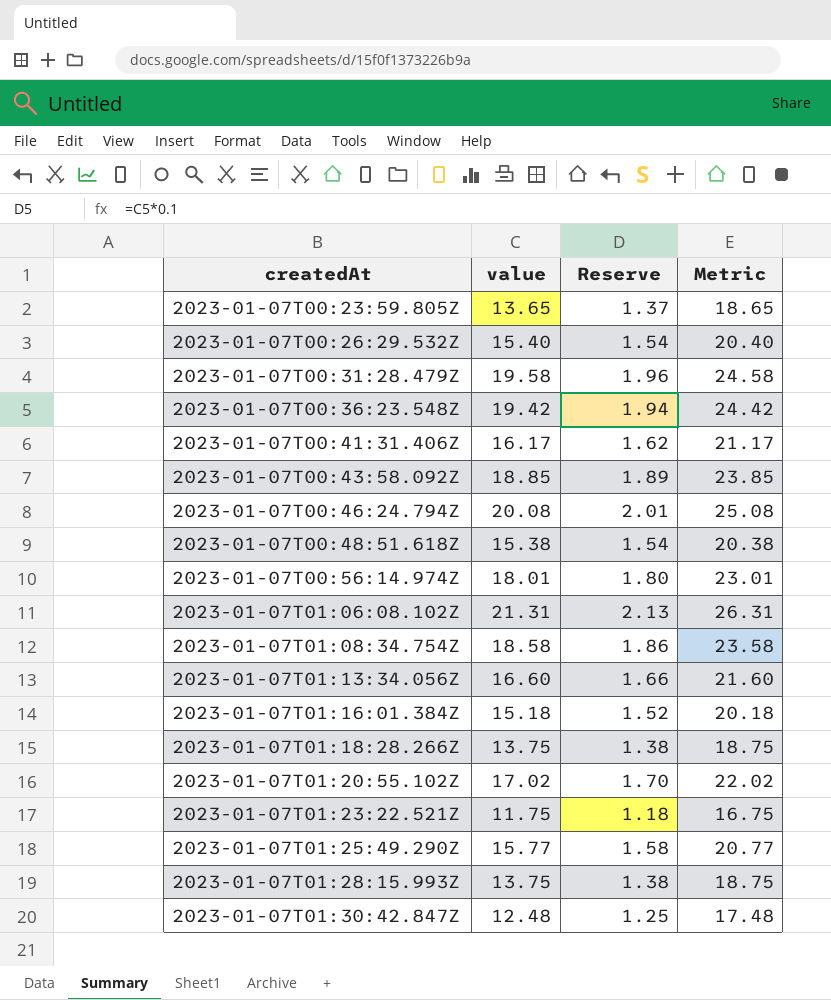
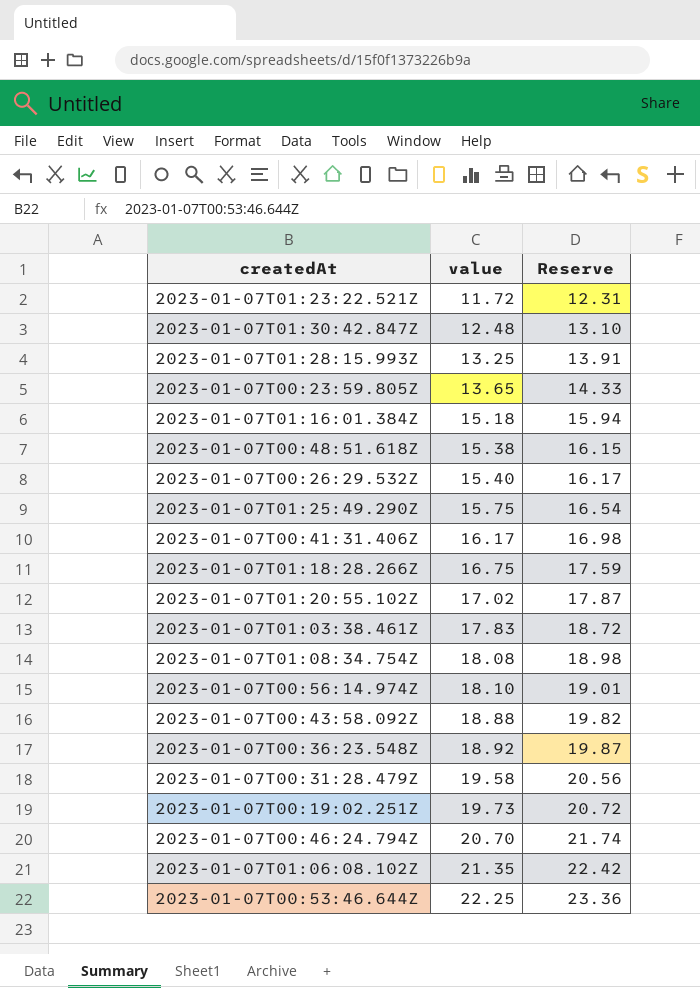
row order: createdAt ascending -> value ascending
column Metric | formula: [value] + 5 -> none
column Reserve | formula: [value] * 0.1 -> [value] * 1.05
row 2023-01-07T01:13:34.056Z: 16.60 | 1.66 | 21.60 -> none
2023-01-07T01:23:22.521Z | value: 11.75 -> 11.72
2023-01-07T01:28:15.993Z | value: 13.75 -> 13.25
2023-01-07T01:25:49.290Z | value: 15.77 -> 15.75
2023-01-07T01:18:28.266Z | value: 13.75 -> 16.75
row 2023-01-07T01:03:38.461Z: none -> 17.83 | 18.72
2023-01-07T01:08:34.754Z | value: 18.58 -> 18.08
2023-01-07T00:56:14.974Z | value: 18.01 -> 18.10
2023-01-07T00:43:58.092Z | value: 18.85 -> 18.88
2023-01-07T00:36:23.548Z | value: 19.42 -> 18.92
row 2023-01-07T00:19:02.251Z: none -> 19.73 | 20.72
2023-01-07T00:46:24.794Z | value: 20.08 -> 20.70
2023-01-07T01:06:08.102Z | value: 21.31 -> 21.35
row 2023-01-07T00:53:46.644Z: none -> 22.25 | 23.36

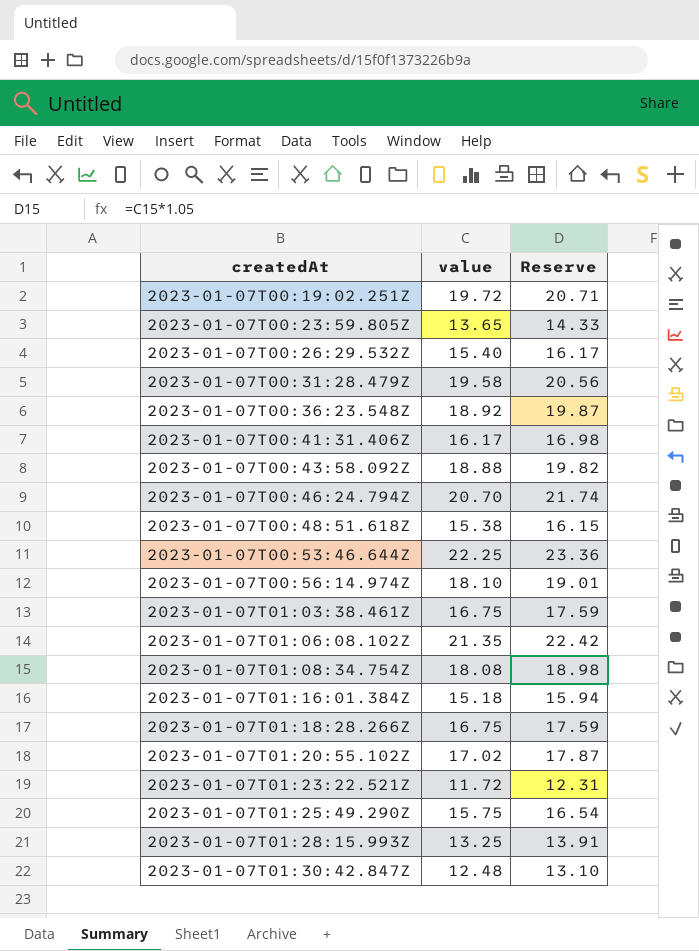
row order: value ascending -> createdAt ascending
2023-01-07T00:19:02.251Z | value: 19.73 -> 19.72
2023-01-07T00:19:02.251Z | Reserve: 20.72 -> 20.71
2023-01-07T01:03:38.461Z | value: 17.83 -> 16.75
2023-01-07T01:03:38.461Z | Reserve: 18.72 -> 17.59

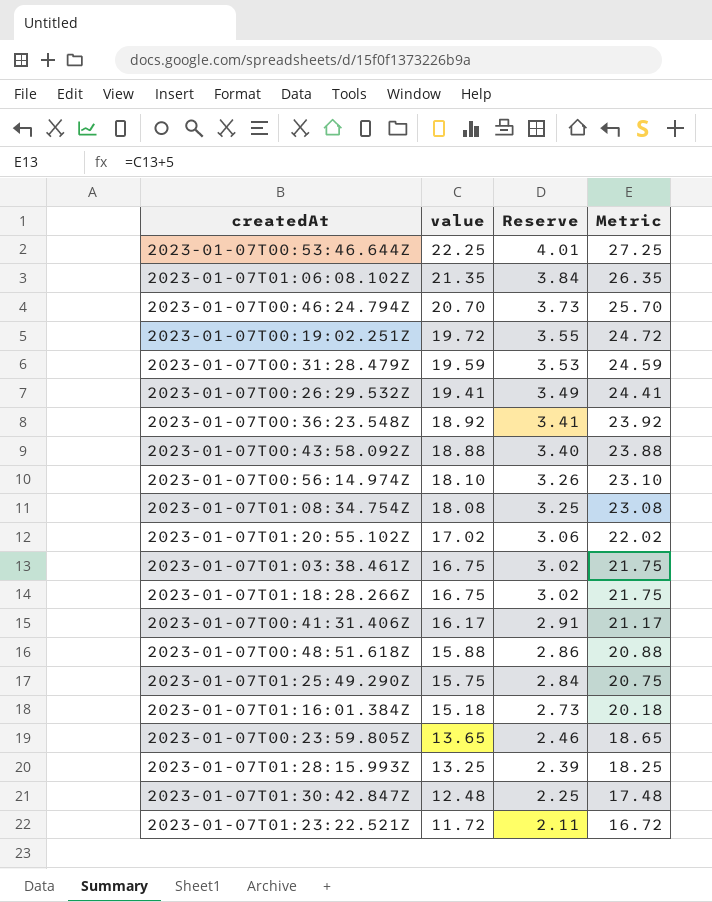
row order: createdAt ascending -> value descending
column Reserve | formula: [value] * 1.05 -> [value] * 0.18
column Metric | formula: none -> [value] + 5
2023-01-07T00:31:28.479Z | value: 19.58 -> 19.59
2023-01-07T00:26:29.532Z | value: 15.40 -> 19.41
2023-01-07T00:48:51.618Z | value: 15.38 -> 15.88

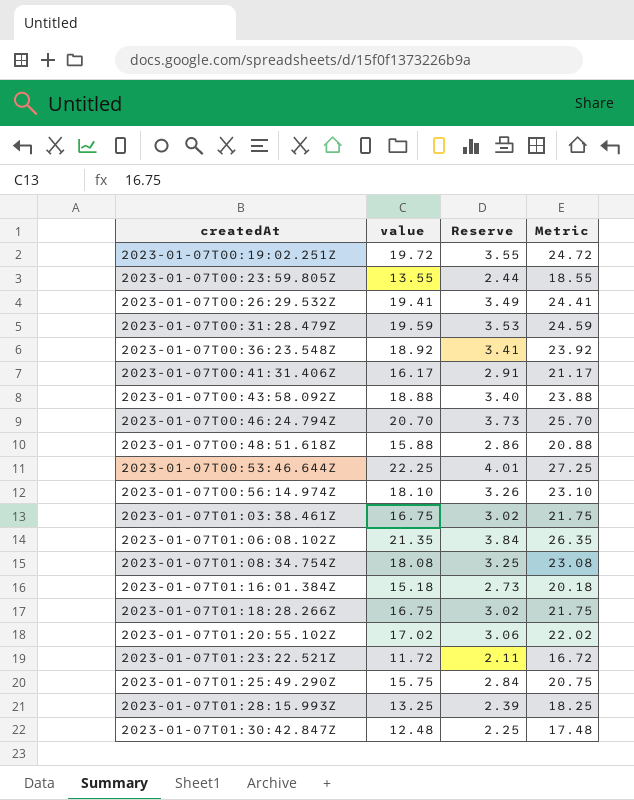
row order: value descending -> createdAt ascending
2023-01-07T00:23:59.805Z | value: 13.65 -> 13.55
2023-01-07T00:23:59.805Z | Reserve: 2.46 -> 2.44
2023-01-07T00:23:59.805Z | Metric: 18.65 -> 18.55

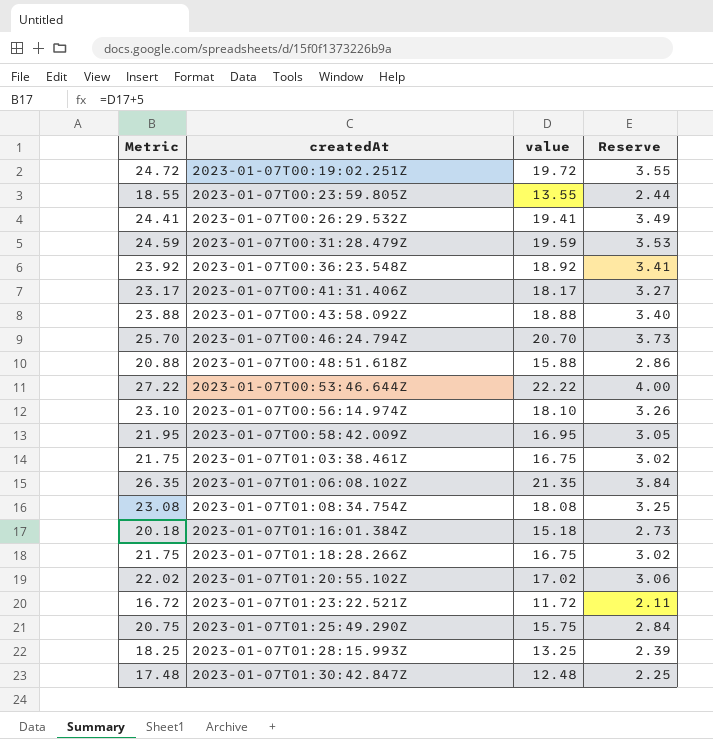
column Metric | position: 4 -> 1
2023-01-07T00:41:31.406Z | Metric: 21.17 -> 23.17
2023-01-07T00:41:31.406Z | value: 16.17 -> 18.17
2023-01-07T00:41:31.406Z | Reserve: 2.91 -> 3.27
2023-01-07T00:53:46.644Z | Metric: 27.25 -> 27.22
2023-01-07T00:53:46.644Z | value: 22.25 -> 22.22
2023-01-07T00:53:46.644Z | Reserve: 4.01 -> 4.00
row 2023-01-07T00:58:42.009Z: none -> 21.95 | 16.95 | 3.05

